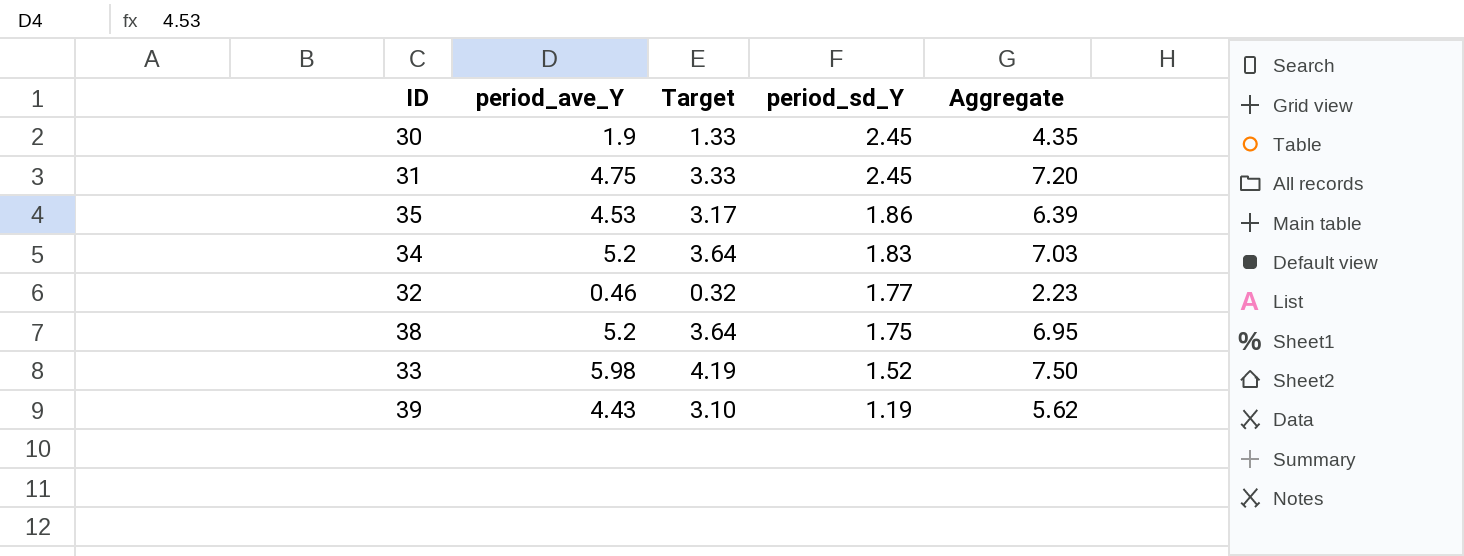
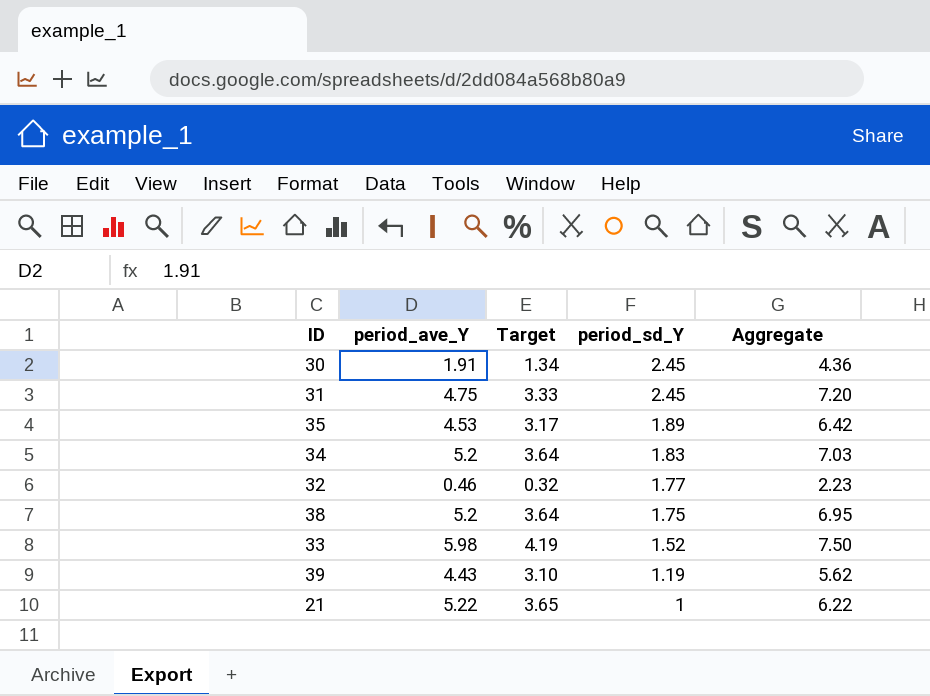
30 | period_ave_Y: 1.9 -> 1.91
30 | Target: 1.33 -> 1.34
30 | Aggregate: 4.35 -> 4.36
35 | period_sd_Y: 1.86 -> 1.89
35 | Aggregate: 6.39 -> 6.42
row 21: none -> 5.22 | 3.65 | 1 | 6.22

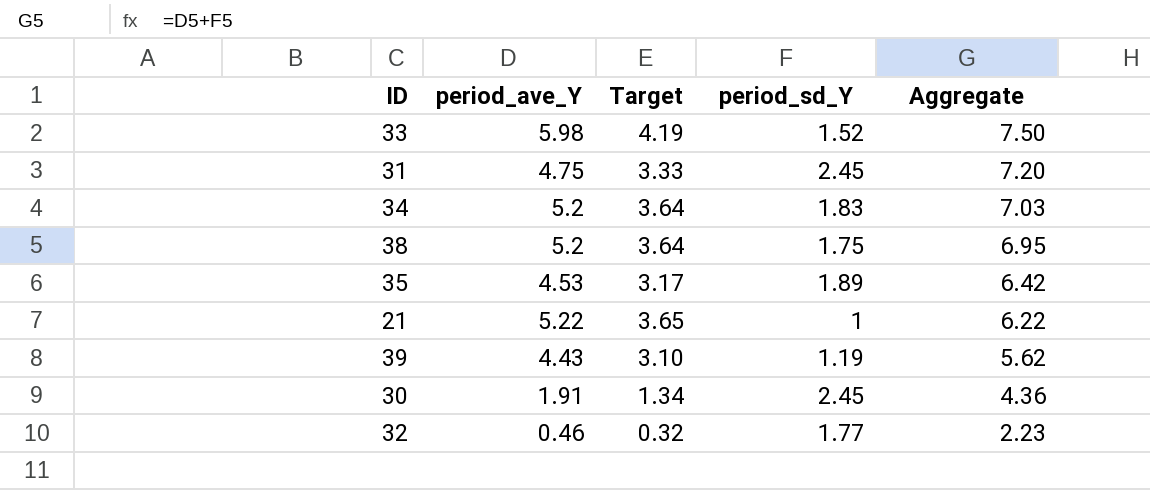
row order: period_sd_Y descending -> Aggregate descending

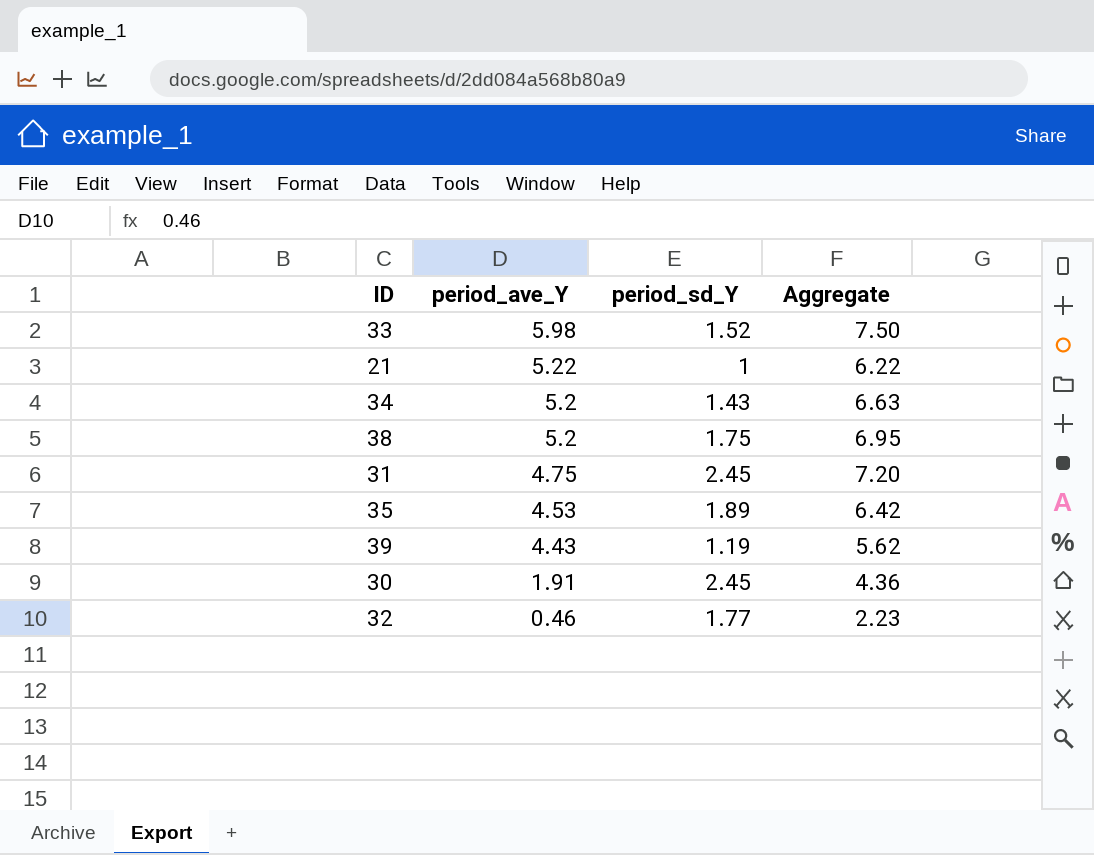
row order: Aggregate descending -> period_ave_Y descending
column Target | formula: [period_ave_Y] * 0.7 -> none
34 | period_sd_Y: 1.83 -> 1.43
34 | Aggregate: 7.03 -> 6.63

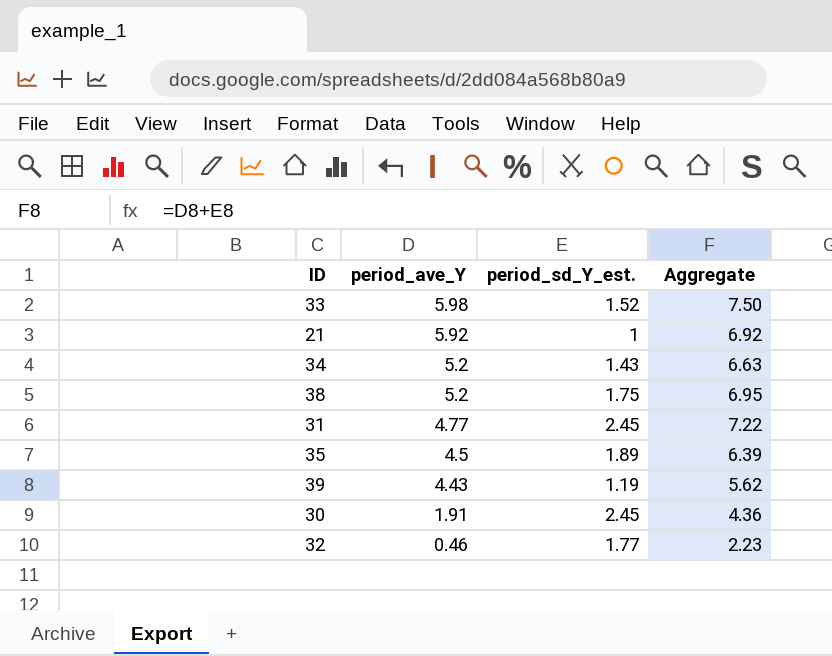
column name: period_sd_Y -> period_sd_Y_est.
21 | period_ave_Y: 5.22 -> 5.92
21 | Aggregate: 6.22 -> 6.92
31 | period_ave_Y: 4.75 -> 4.77
31 | Aggregate: 7.20 -> 7.22
35 | period_ave_Y: 4.53 -> 4.5
35 | Aggregate: 6.42 -> 6.39

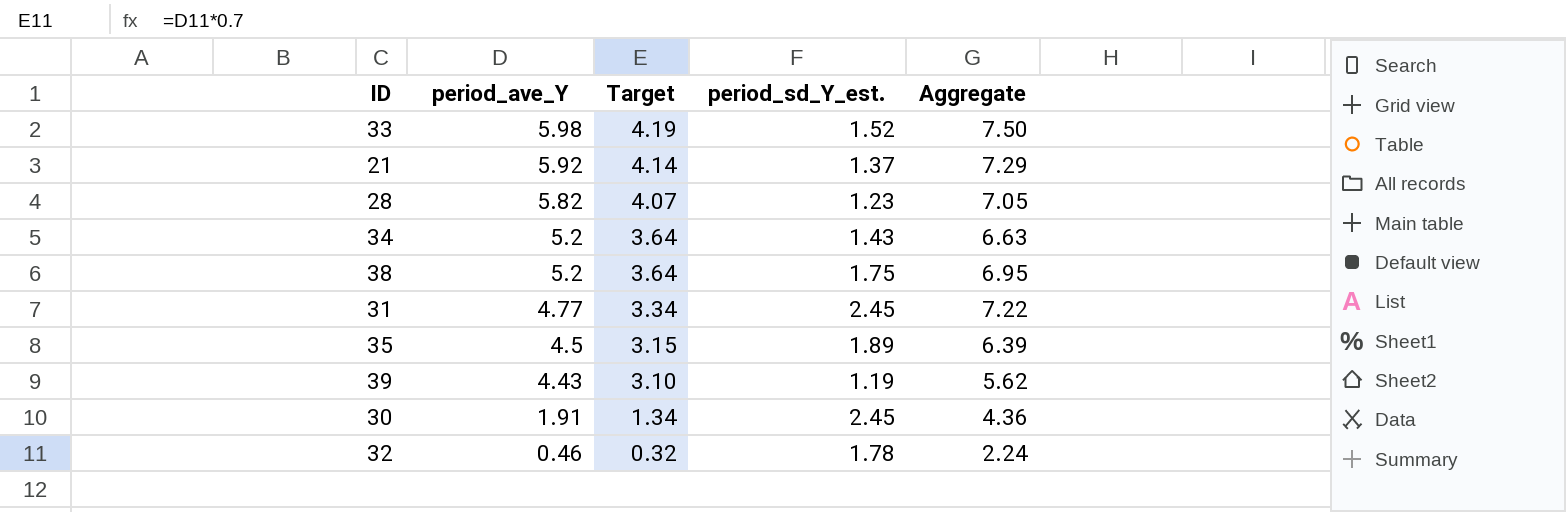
column Target | formula: none -> [period_ave_Y] * 0.7
21 | period_sd_Y_est.: 1 -> 1.37
21 | Aggregate: 6.92 -> 7.29
row 28: none -> 5.82 | 4.07 | 1.23 | 7.05
32 | period_sd_Y_est.: 1.77 -> 1.78
32 | Aggregate: 2.23 -> 2.24

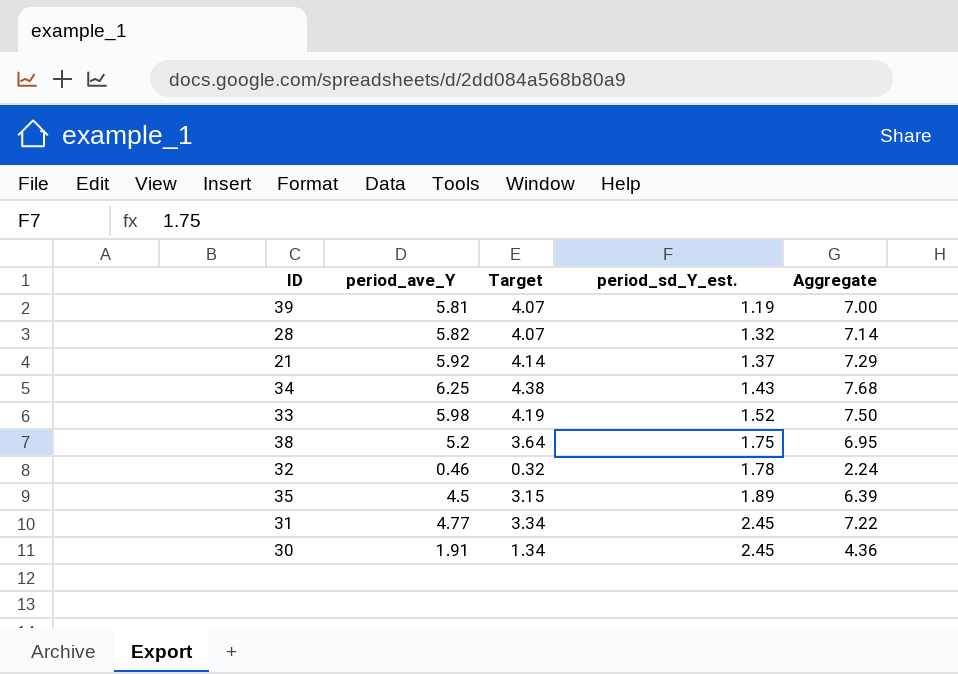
row order: period_ave_Y descending -> period_sd_Y_est. ascending
39 | period_ave_Y: 4.43 -> 5.81
39 | Target: 3.10 -> 4.07
39 | Aggregate: 5.62 -> 7.00
28 | period_sd_Y_est.: 1.23 -> 1.32
28 | Aggregate: 7.05 -> 7.14
34 | period_ave_Y: 5.2 -> 6.25
34 | Target: 3.64 -> 4.38
34 | Aggregate: 6.63 -> 7.68

